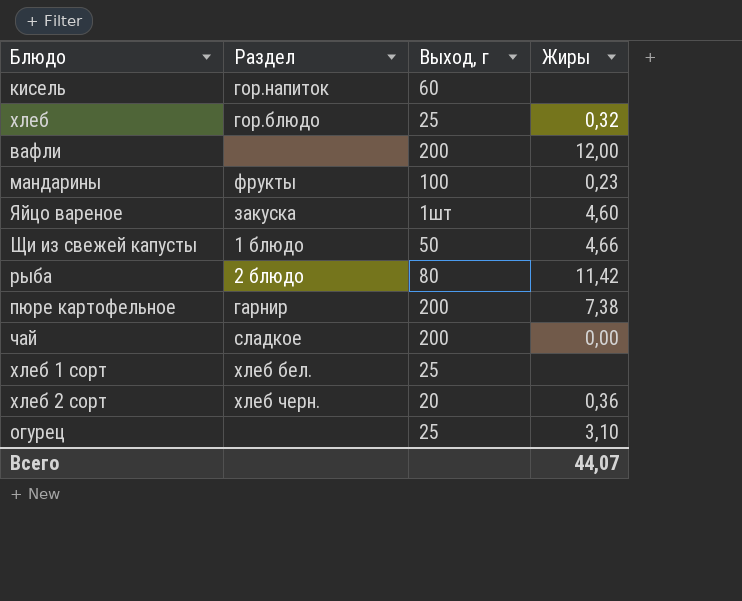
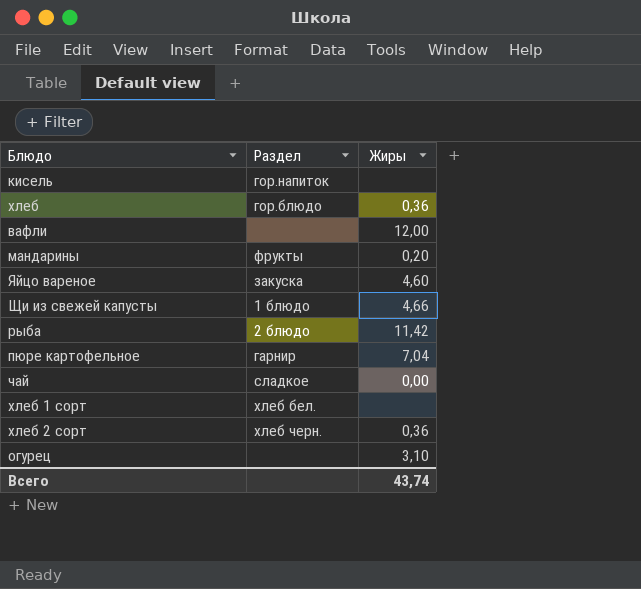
column Выход, г | position: 3 -> none
хлеб | Жиры: 0,32 -> 0,36
мандарины | Жиры: 0,23 -> 0,20
пюре картофельное | Жиры: 7,38 -> 7,04
Всего | Жиры: 44,07 -> 43,74

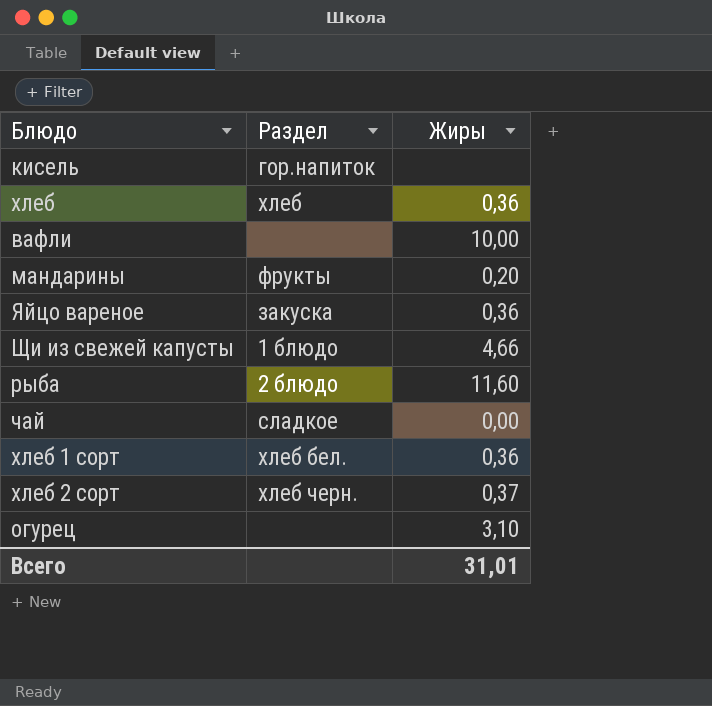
row пюре картофельное: гарнир | 7,04 -> none
хлеб | Раздел: гор.блюдо -> хлеб
вафли | Жиры: 12,00 -> 10,00
Яйцо вареное | Жиры: 4,60 -> 0,36
рыба | Жиры: 11,42 -> 11,60
хлеб 1 сорт | Жиры: none -> 0,36
хлеб 2 сорт | Жиры: 0,36 -> 0,37
Всего | Жиры: 43,74 -> 31,01

